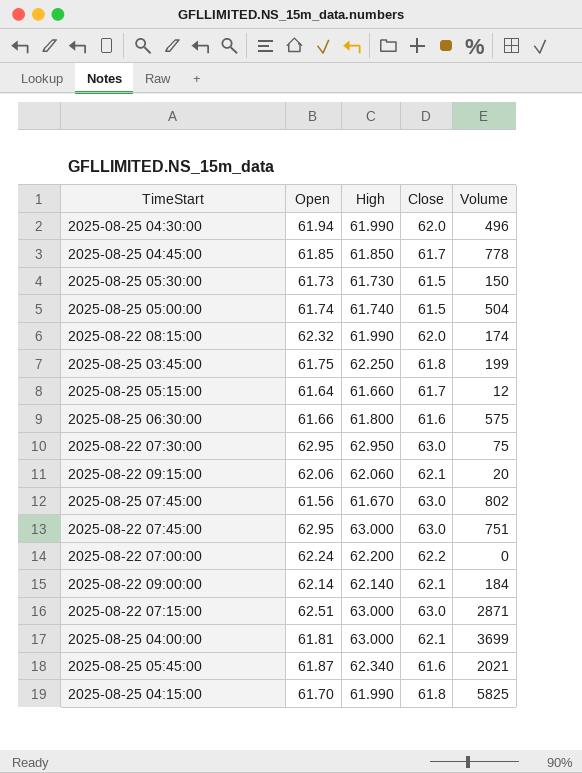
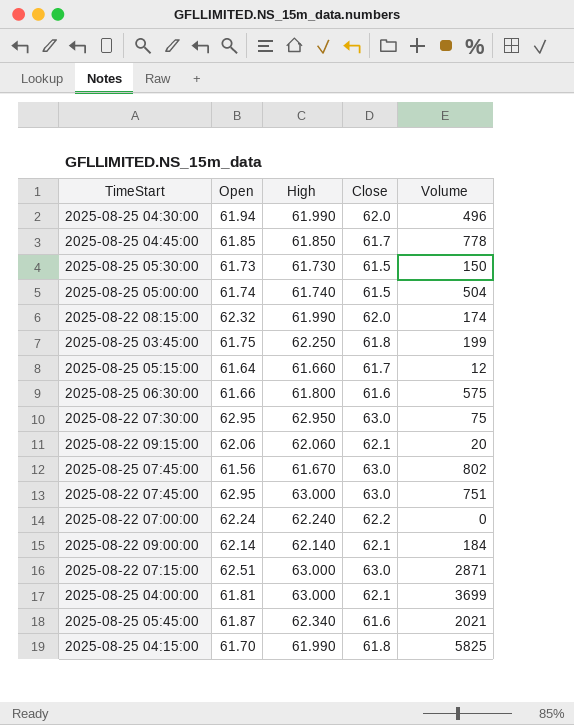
2025-08-22 07:00:00 | High: 62.200 -> 62.240

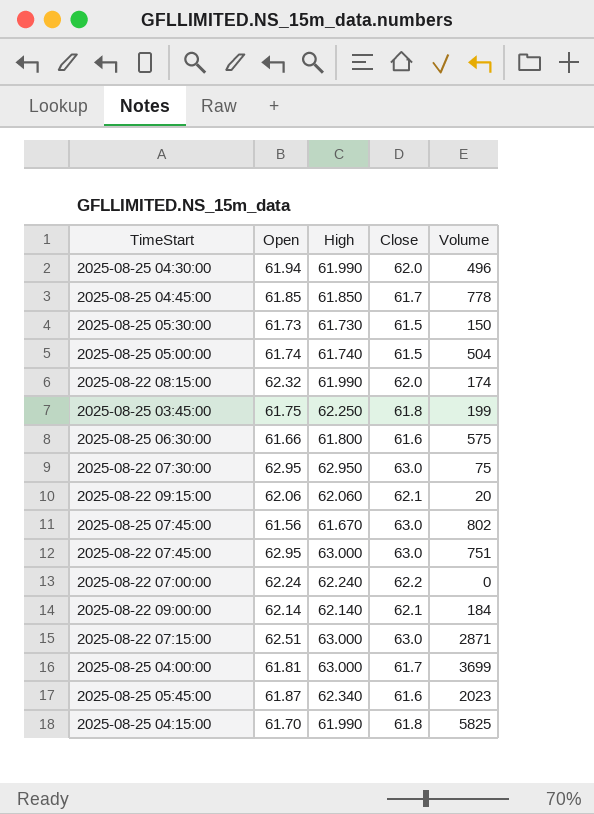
row 2025-08-25 05:15:00: 61.64 | 61.660 | 61.7 | 12 -> none
2025-08-25 04:00:00 | Close: 62.1 -> 61.7
2025-08-25 05:45:00 | Volume: 2021 -> 2023

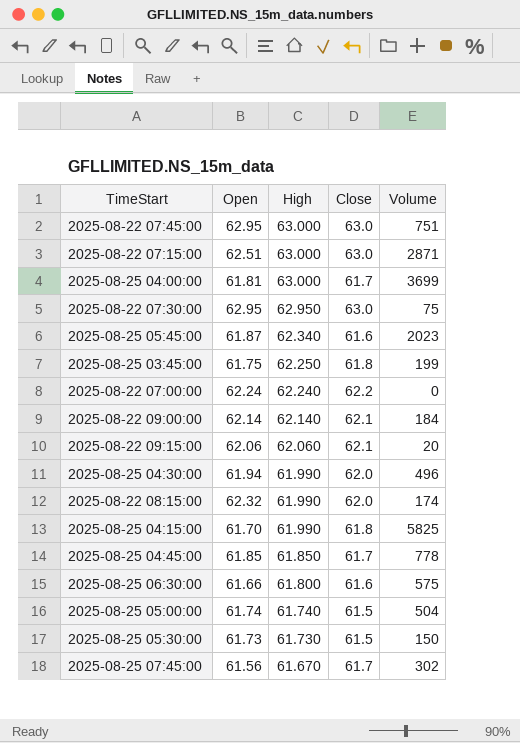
row order: none -> High descending
2025-08-25 07:45:00 | Close: 63.0 -> 61.7
2025-08-25 07:45:00 | Volume: 802 -> 302

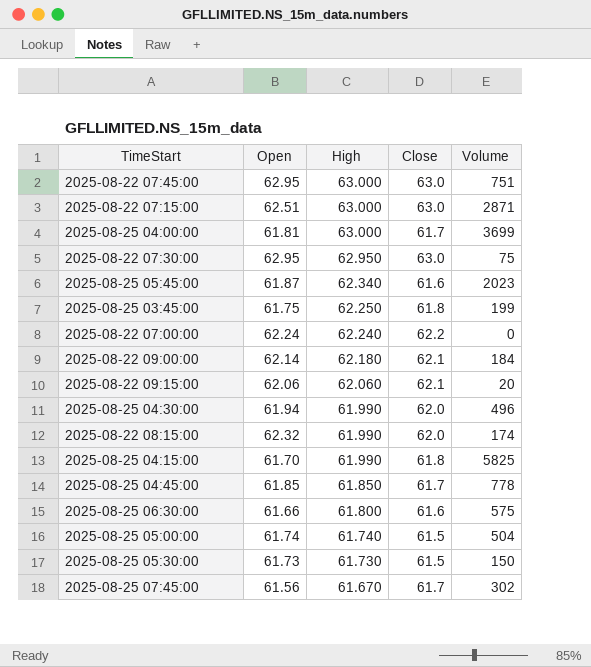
2025-08-22 09:00:00 | High: 62.140 -> 62.180

